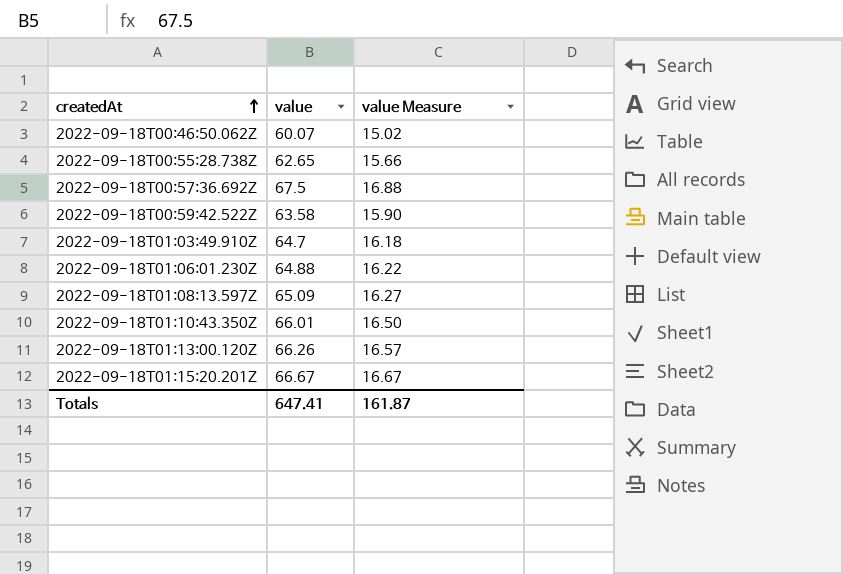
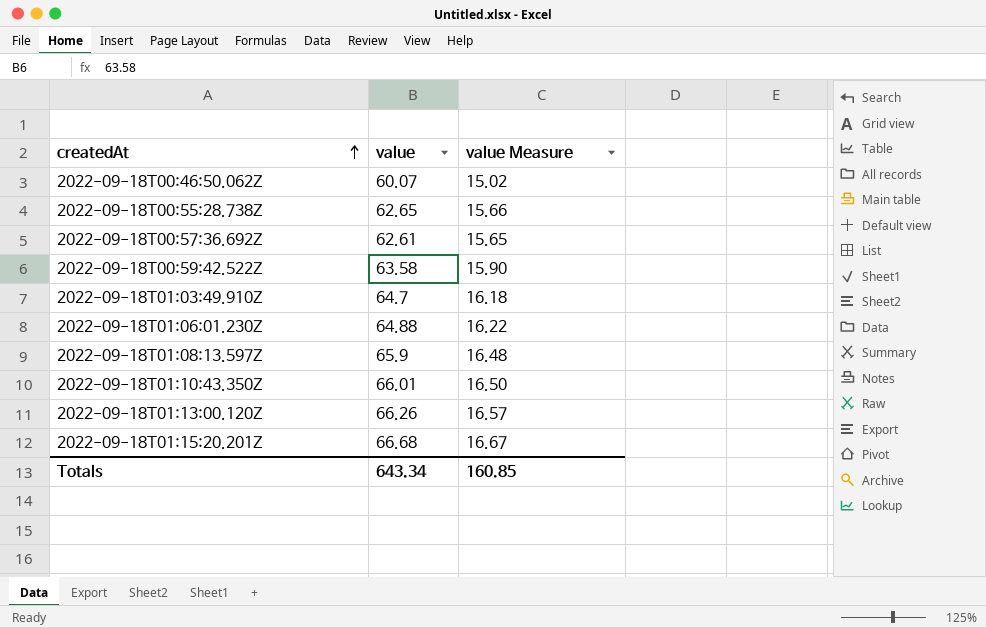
2022-09-18T00:57:36.692Z | value: 67.5 -> 62.61
2022-09-18T00:57:36.692Z | value Measure: 16.88 -> 15.65
2022-09-18T01:08:13.597Z | value: 65.09 -> 65.9
2022-09-18T01:08:13.597Z | value Measure: 16.27 -> 16.48
2022-09-18T01:15:20.201Z | value: 66.67 -> 66.68
Totals | value: 647.41 -> 643.34
Totals | value Measure: 161.87 -> 160.85

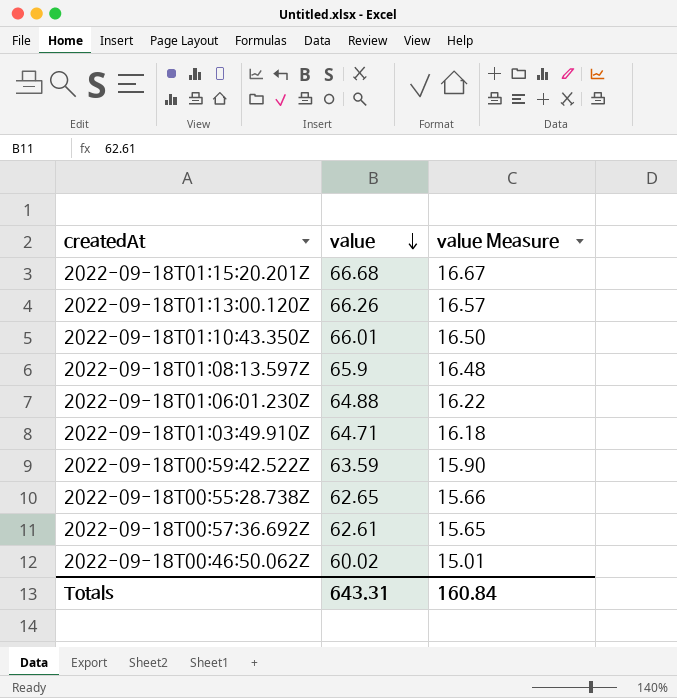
row order: createdAt ascending -> value descending
2022-09-18T01:03:49.910Z | value: 64.7 -> 64.71
2022-09-18T00:59:42.522Z | value: 63.58 -> 63.59
2022-09-18T00:46:50.062Z | value: 60.07 -> 60.02
2022-09-18T00:46:50.062Z | value Measure: 15.02 -> 15.01
Totals | value: 643.34 -> 643.31
Totals | value Measure: 160.85 -> 160.84

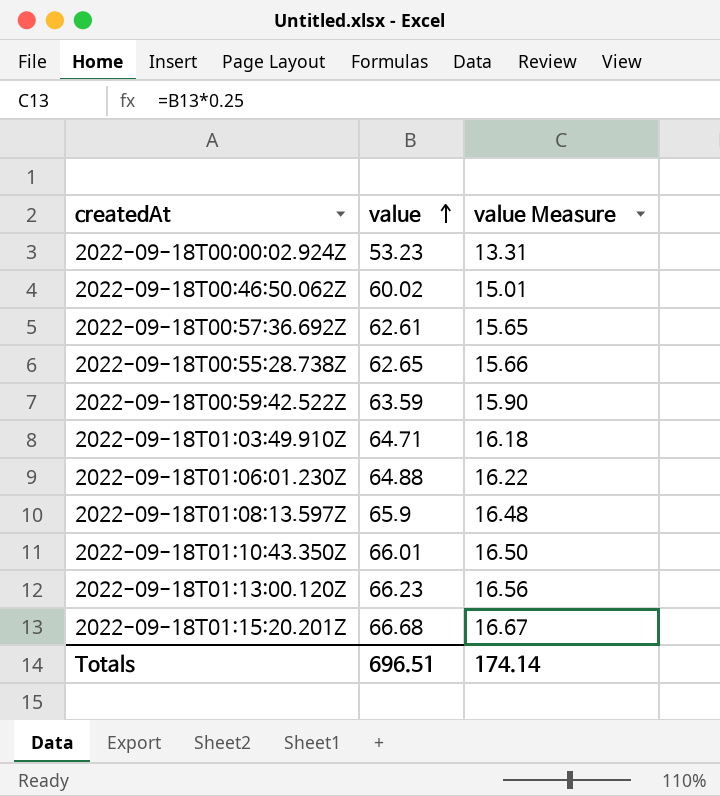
row order: value descending -> value ascending
row 2022-09-18T00:00:02.924Z: none -> 53.23 | 13.31
2022-09-18T01:13:00.120Z | value: 66.26 -> 66.23
2022-09-18T01:13:00.120Z | value Measure: 16.57 -> 16.56
Totals | value: 643.31 -> 696.51
Totals | value Measure: 160.84 -> 174.14

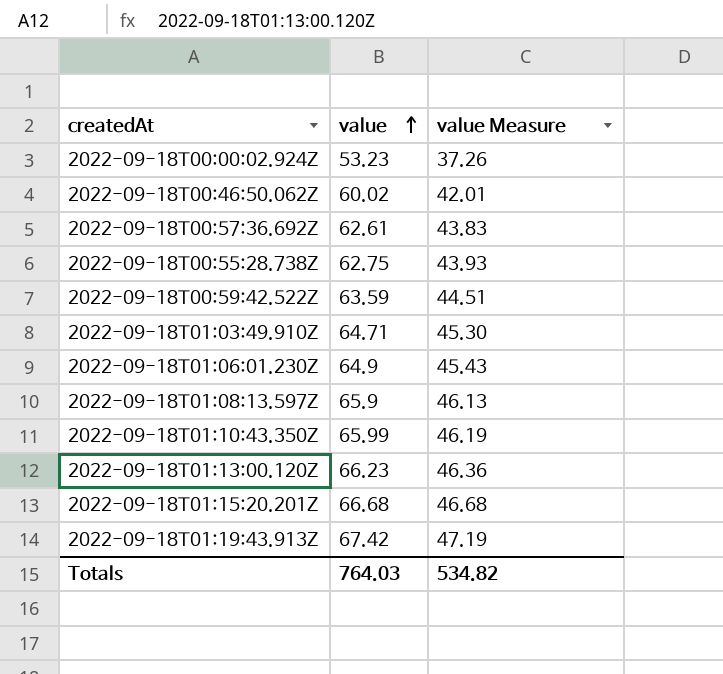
column value Measure | formula: [value] * 0.25 -> [value] * 0.7
2022-09-18T00:55:28.738Z | value: 62.65 -> 62.75
2022-09-18T01:06:01.230Z | value: 64.88 -> 64.9
2022-09-18T01:10:43.350Z | value: 66.01 -> 65.99
row 2022-09-18T01:19:43.913Z: none -> 67.42 | 47.19
Totals | value: 696.51 -> 764.03
Totals | value Measure: 174.14 -> 534.82

